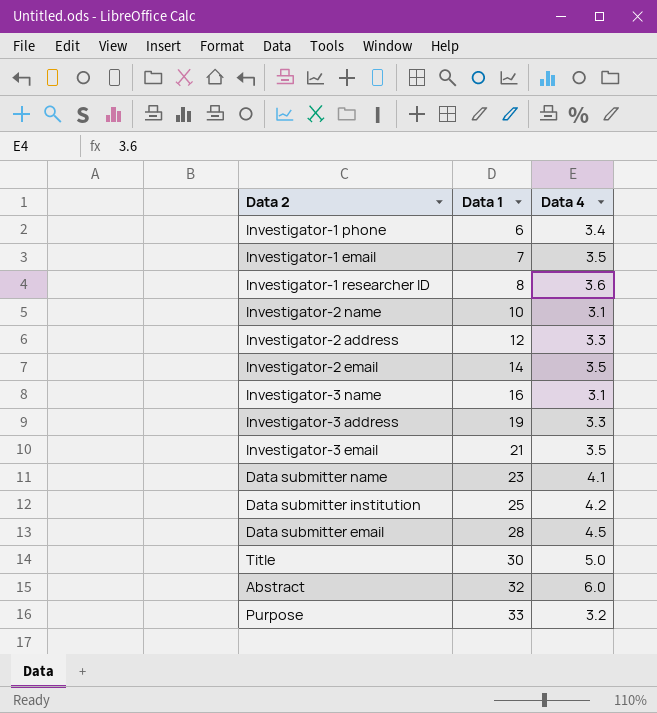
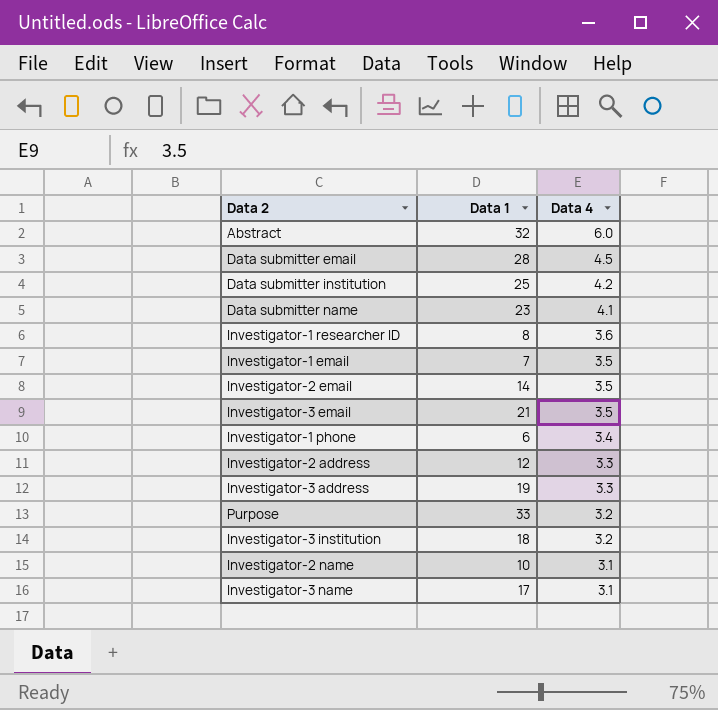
row order: Data 1 ascending -> Data 4 descending
row Title: 30 | 5.0 -> none
row Investigator-3 institution: none -> 18 | 3.2
Investigator-3 name | Data 1: 16 -> 17

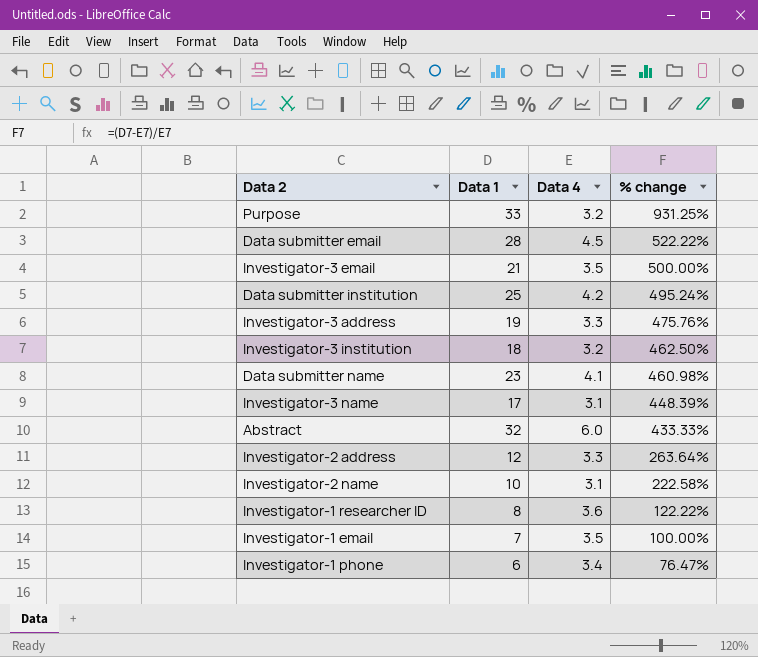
row order: Data 4 descending -> % change descending
column % change | formula: none -> ([Data 1] - [Data 4]) / [Data 4]
row Investigator-2 email: 14 | 3.5 -> none

